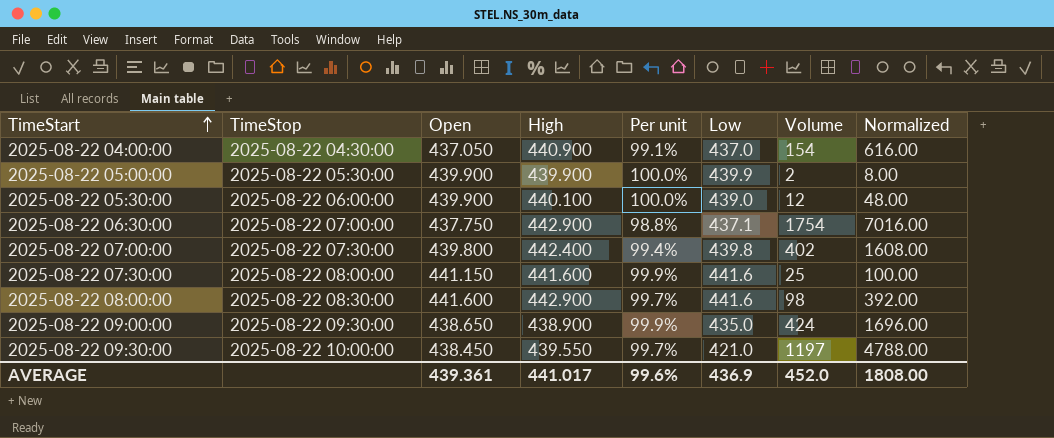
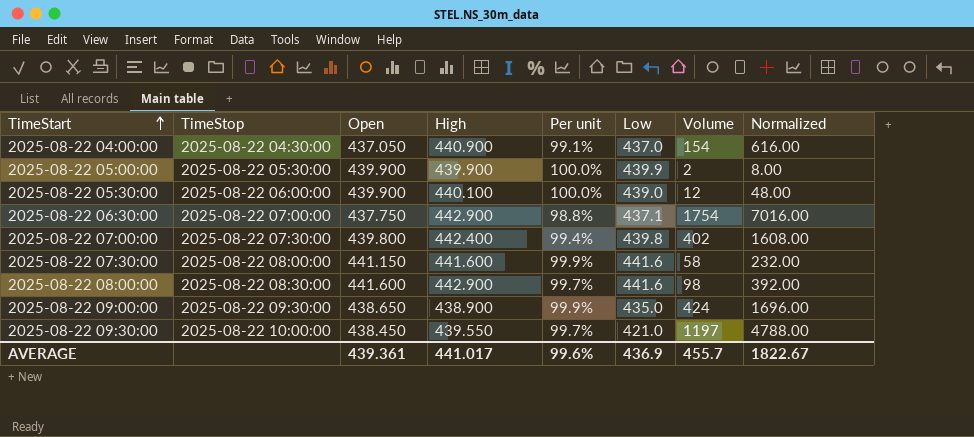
2025-08-22 07:30:00 | Volume: 25 -> 58
2025-08-22 07:30:00 | Normalized: 100.00 -> 232.00
AVERAGE | Volume: 452.0 -> 455.7
AVERAGE | Normalized: 1808.00 -> 1822.67

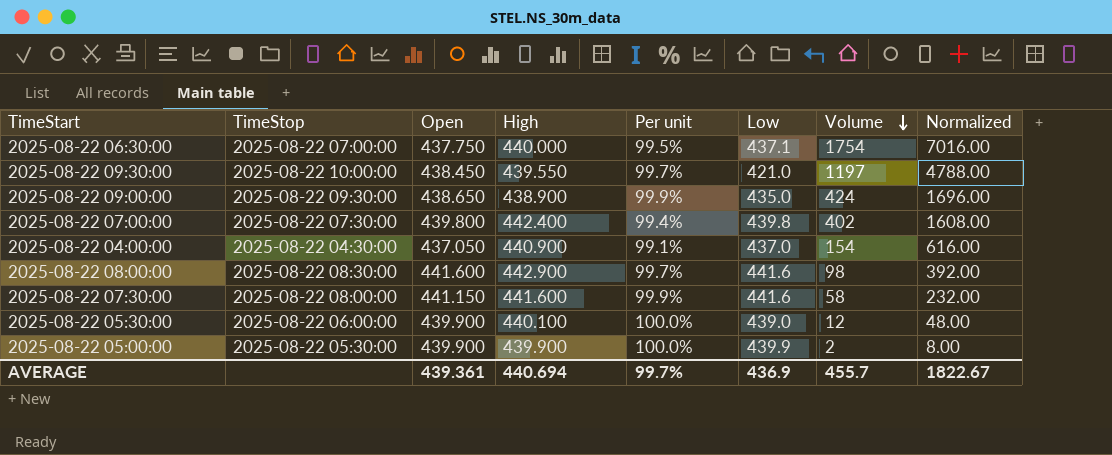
row order: TimeStart ascending -> Volume descending
2025-08-22 06:30:00 | High: 442.900 -> 440.000
2025-08-22 06:30:00 | Per unit: 98.8% -> 99.5%
AVERAGE | High: 441.017 -> 440.694
AVERAGE | Per unit: 99.6% -> 99.7%

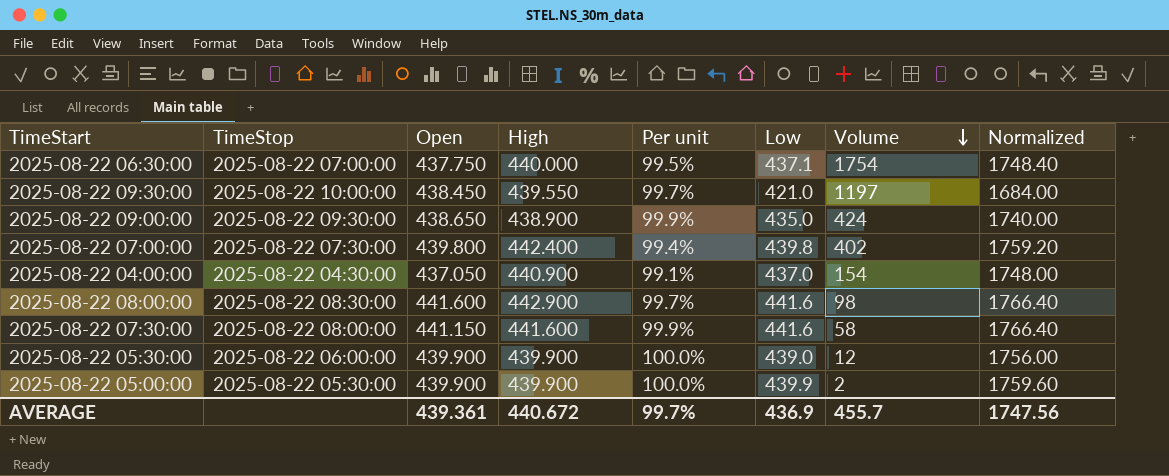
column Normalized | formula: [Volume] * 4 -> [Low] * 4
2025-08-22 05:30:00 | High: 440.100 -> 439.900
AVERAGE | High: 440.694 -> 440.672
AVERAGE | Normalized: 1822.67 -> 1747.56

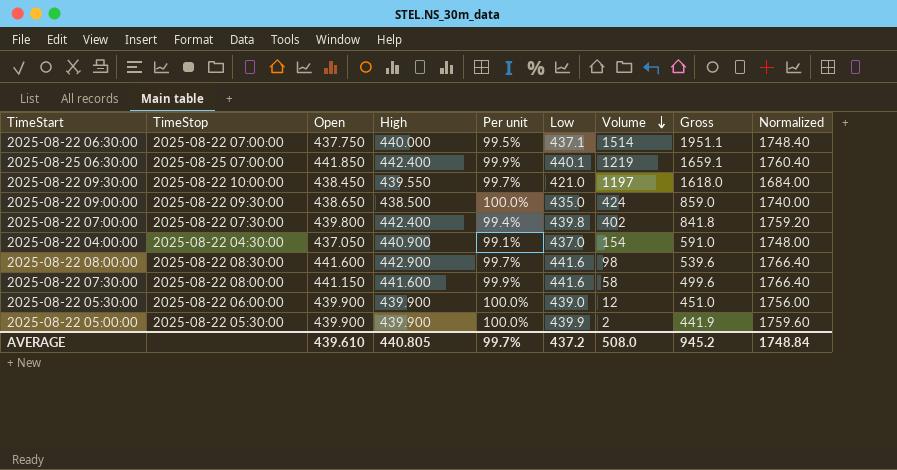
column Gross | formula: none -> [Low] + [Volume]
2025-08-22 06:30:00 | Volume: 1754 -> 1514
row 2025-08-25 06:30:00: none -> 2025-08-25 07:00:00 | 441.850 | 442.400 | 99.9% | 440.1 | 1219 | 1659.1 | 1760.40
2025-08-22 09:00:00 | High: 438.900 -> 438.500
2025-08-22 09:00:00 | Per unit: 99.9% -> 100.0%
AVERAGE | Open: 439.361 -> 439.610
AVERAGE | High: 440.672 -> 440.805
AVERAGE | Low: 436.9 -> 437.2
AVERAGE | Volume: 455.7 -> 508.0
AVERAGE | Normalized: 1747.56 -> 1748.84

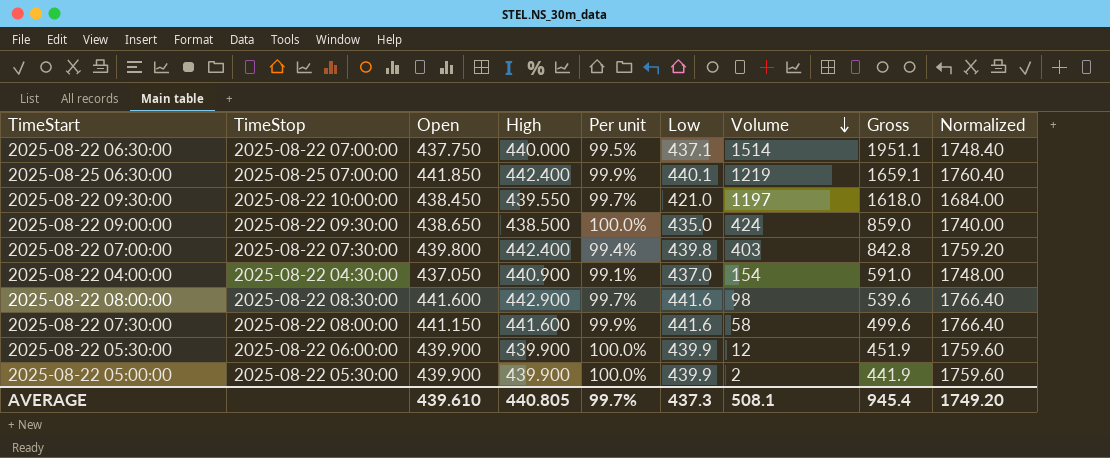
2025-08-22 07:00:00 | Volume: 402 -> 403
2025-08-22 07:00:00 | Gross: 841.8 -> 842.8
2025-08-22 05:30:00 | Low: 439.0 -> 439.9
2025-08-22 05:30:00 | Gross: 451.0 -> 451.9
2025-08-22 05:30:00 | Normalized: 1756.00 -> 1759.60
AVERAGE | Low: 437.2 -> 437.3
AVERAGE | Volume: 508.0 -> 508.1
AVERAGE | Gross: 945.2 -> 945.4
AVERAGE | Normalized: 1748.84 -> 1749.20

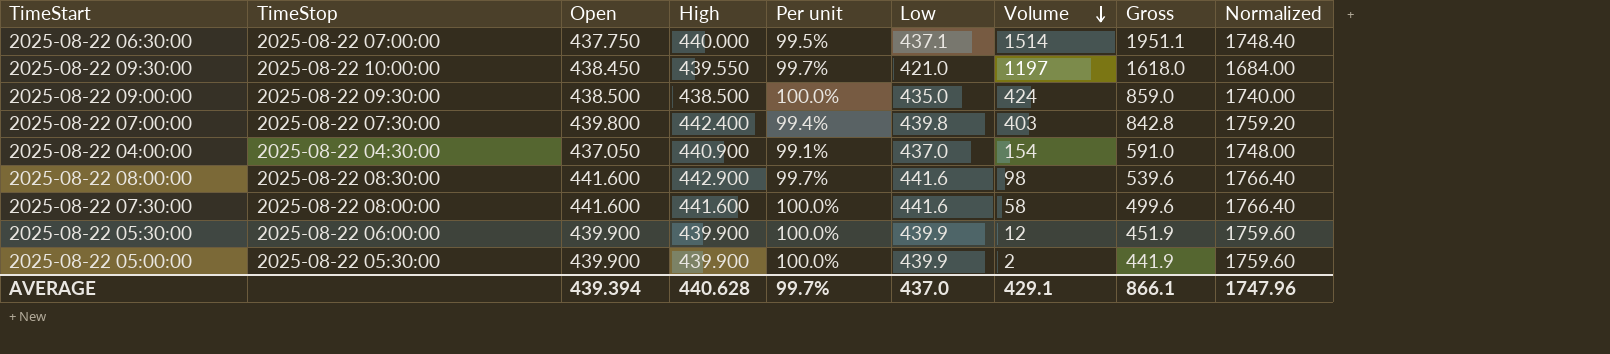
row 2025-08-25 06:30:00: 2025-08-25 07:00:00 | 441.850 | 442.400 | 99.9% | 440.1 | 1219 | 1659.1 | 1760.40 -> none
2025-08-22 09:00:00 | Open: 438.650 -> 438.500
2025-08-22 07:30:00 | Open: 441.150 -> 441.600
2025-08-22 07:30:00 | Per unit: 99.9% -> 100.0%
AVERAGE | Open: 439.610 -> 439.394
AVERAGE | High: 440.805 -> 440.628
AVERAGE | Low: 437.3 -> 437.0
AVERAGE | Volume: 508.1 -> 429.1
AVERAGE | Gross: 945.4 -> 866.1
AVERAGE | Normalized: 1749.20 -> 1747.96

